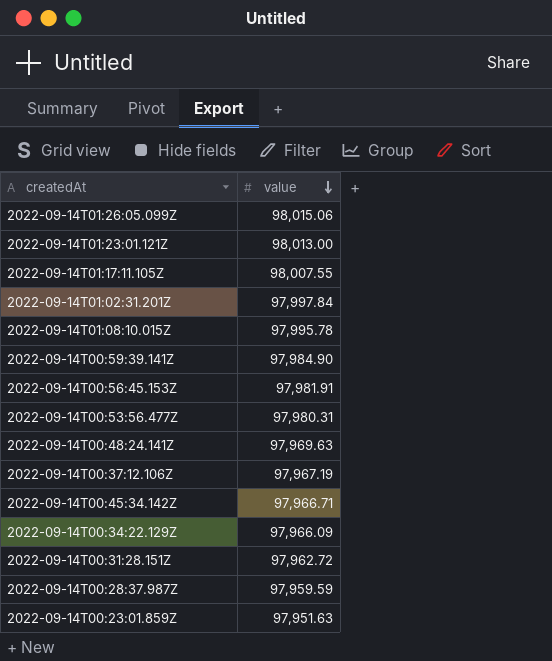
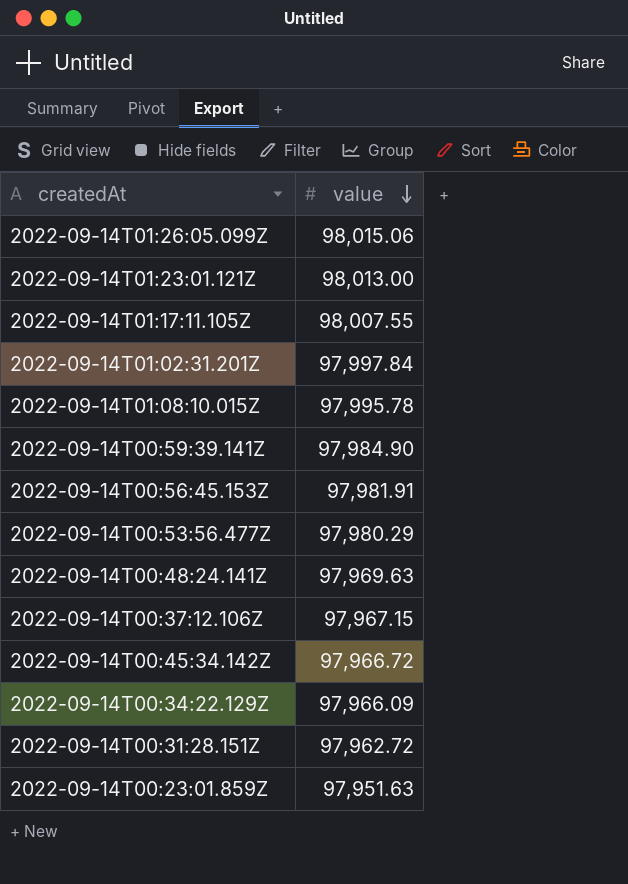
row 2022-09-14T00:28:37.987Z: 97,959.59 -> none
2022-09-14T00:53:56.477Z | value: 97,980.31 -> 97,980.29
2022-09-14T00:37:12.106Z | value: 97,967.19 -> 97,967.15
2022-09-14T00:45:34.142Z | value: 97,966.71 -> 97,966.72

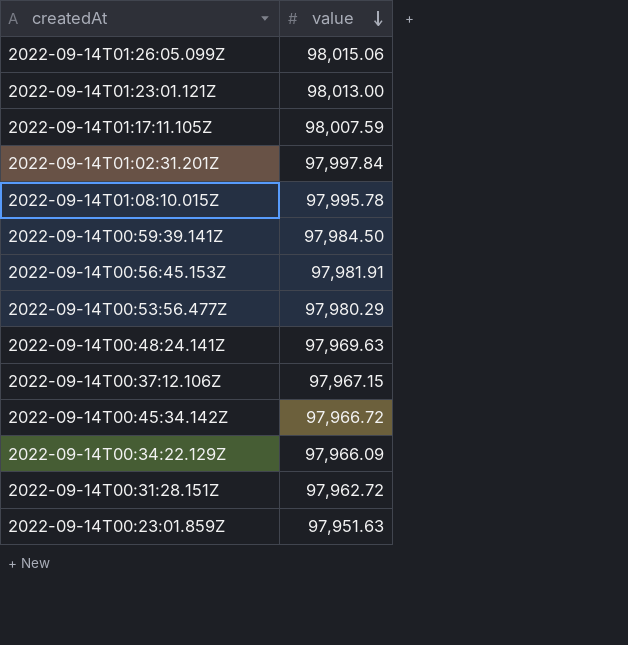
2022-09-14T01:17:11.105Z | value: 98,007.55 -> 98,007.59
2022-09-14T00:59:39.141Z | value: 97,984.90 -> 97,984.50

